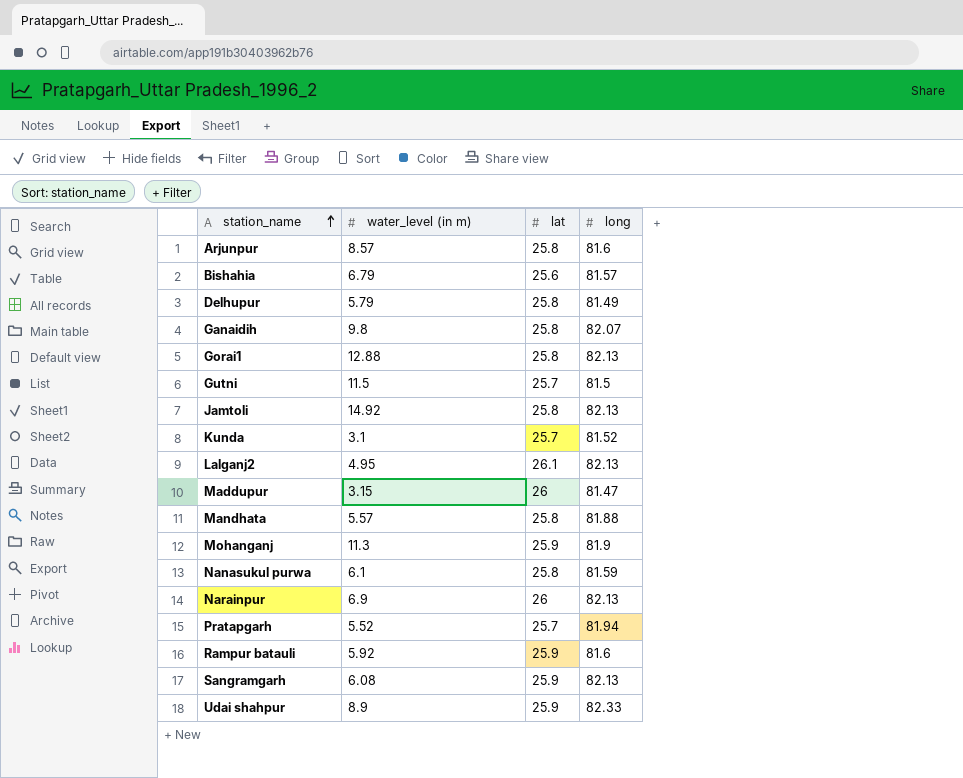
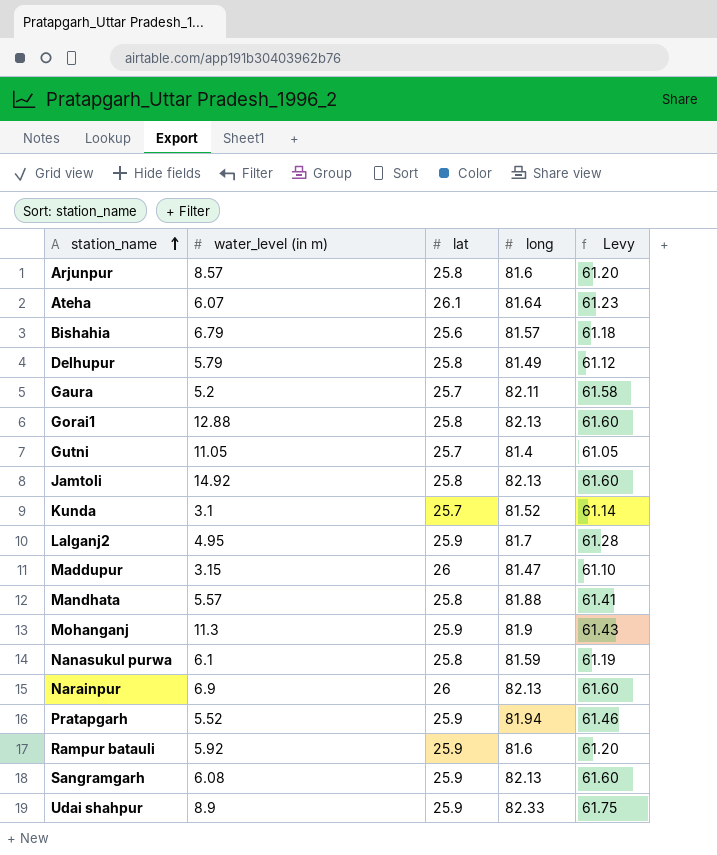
column Levy | formula: none -> [long] * 0.75
row Ganaidih: 9.8 | 25.8 | 82.07 -> none
row Ateha: none -> 6.07 | 26.1 | 81.64 | 61.23
row Gaura: none -> 5.2 | 25.7 | 82.11 | 61.58
Gutni | water_level (in m): 11.5 -> 11.05
Gutni | long: 81.5 -> 81.4
Lalganj2 | lat: 26.1 -> 25.9
Lalganj2 | long: 82.13 -> 81.7
Pratapgarh | lat: 25.7 -> 25.9

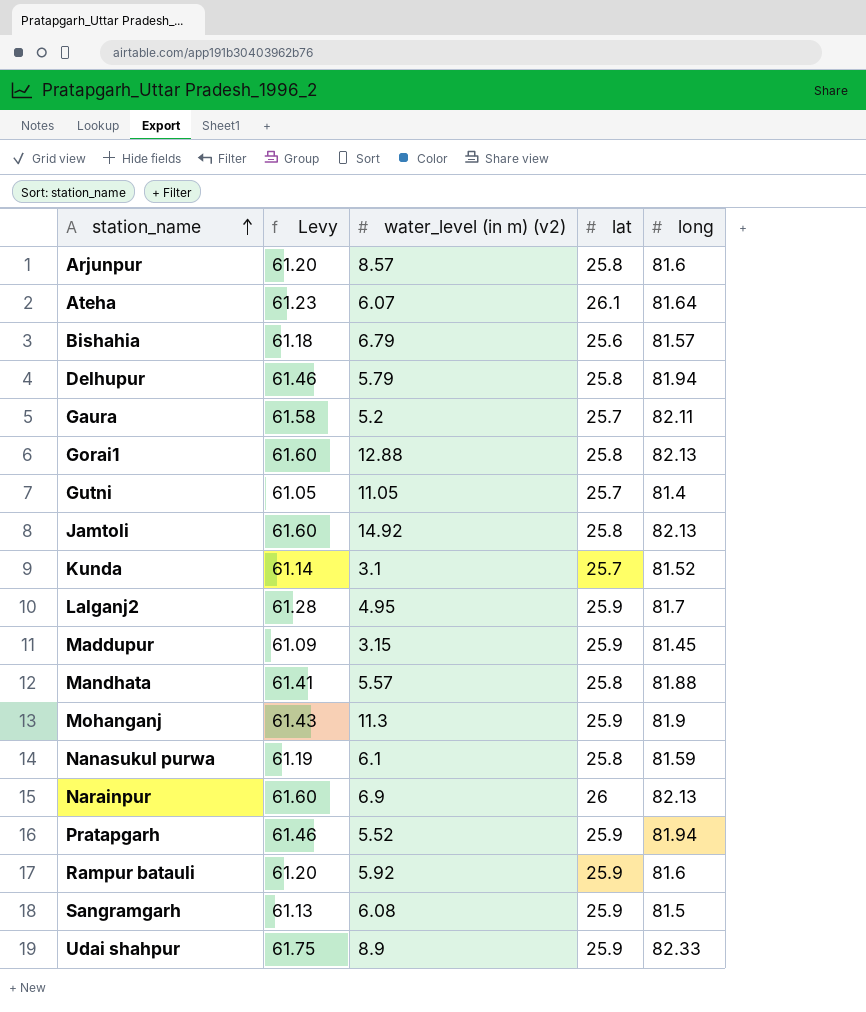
column Levy | position: 5 -> 2
column name: water_level (in m) -> water_level (in m) (v2)
Delhupur | Levy: 61.12 -> 61.46
Delhupur | long: 81.49 -> 81.94
Maddupur | Levy: 61.10 -> 61.09
Maddupur | lat: 26 -> 25.9
Maddupur | long: 81.47 -> 81.45
Sangramgarh | Levy: 61.60 -> 61.13
Sangramgarh | long: 82.13 -> 81.5

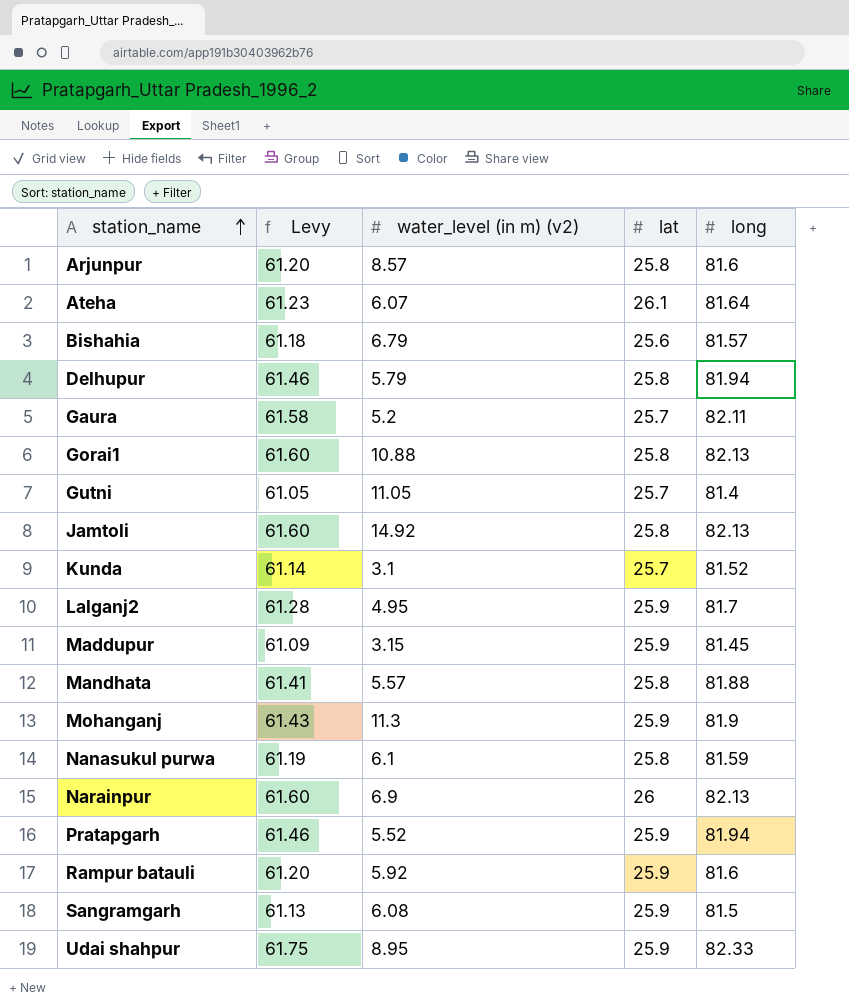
Gorai1 | water_level (in m) (v2): 12.88 -> 10.88
Udai shahpur | water_level (in m) (v2): 8.9 -> 8.95

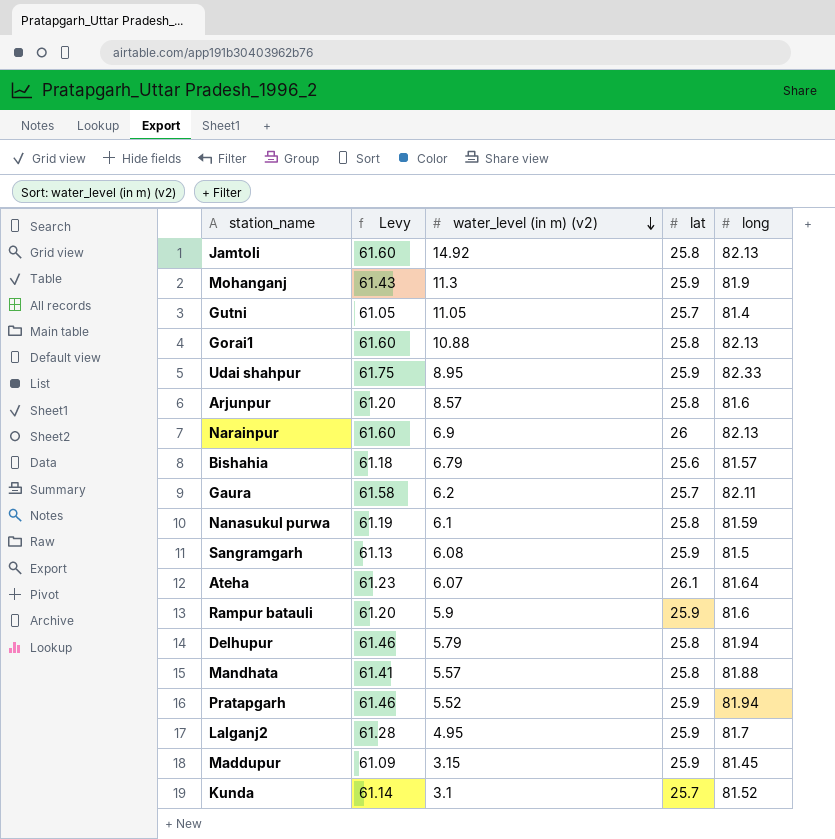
row order: station_name ascending -> water_level (in m) (v2) descending
Gaura | water_level (in m) (v2): 5.2 -> 6.2
Rampur batauli | water_level (in m) (v2): 5.92 -> 5.9

